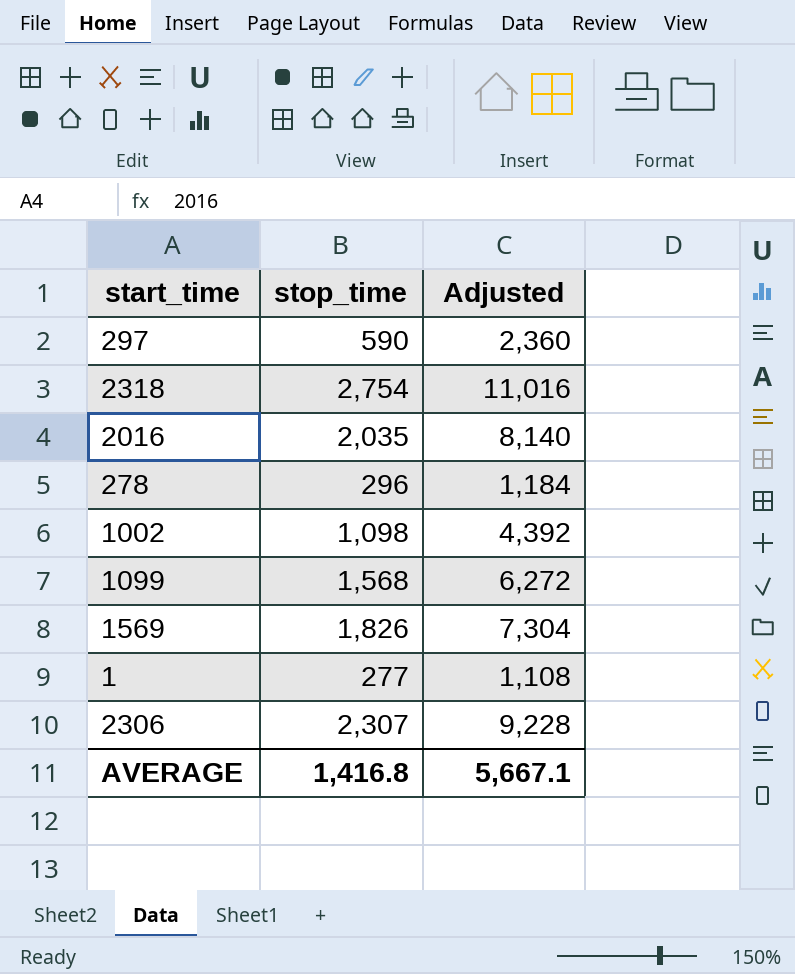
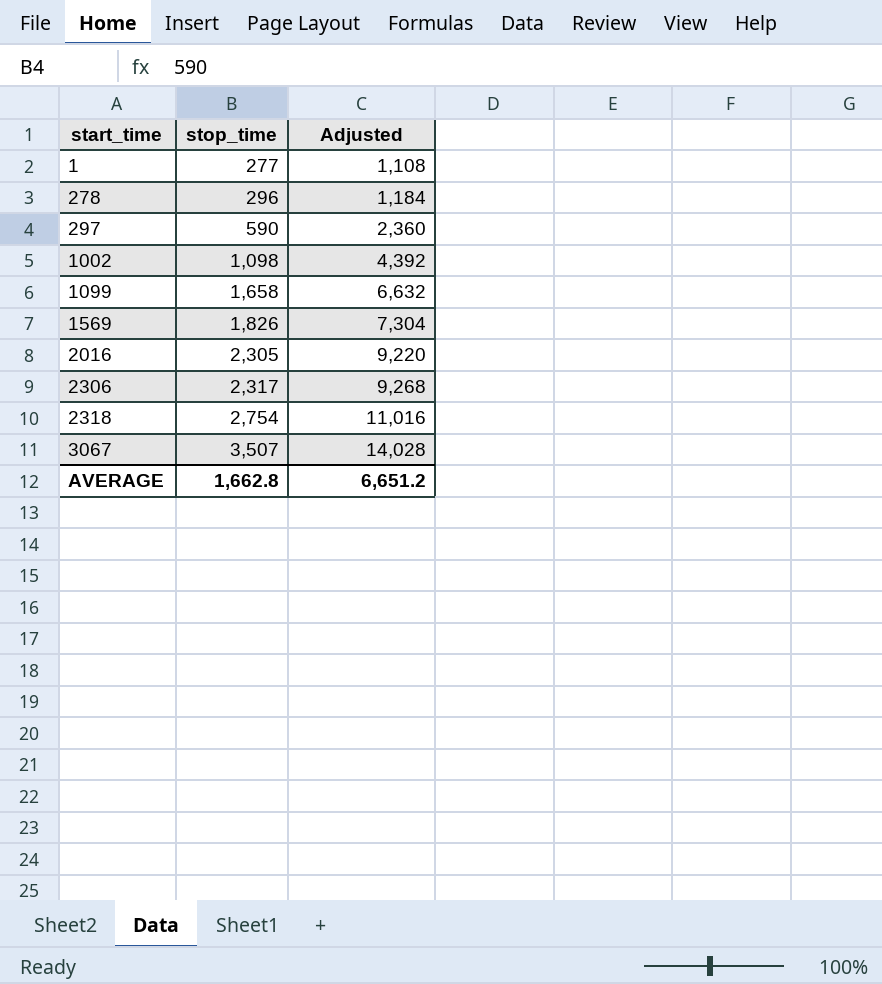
row order: none -> start_time ascending
1099 | stop_time: 1,568 -> 1,658
1099 | Adjusted: 6,272 -> 6,632
2016 | stop_time: 2,035 -> 2,305
2016 | Adjusted: 8,140 -> 9,220
2306 | stop_time: 2,307 -> 2,317
2306 | Adjusted: 9,228 -> 9,268
row 3067: none -> 3,507 | 14,028
AVERAGE | stop_time: 1,416.8 -> 1,662.8
AVERAGE | Adjusted: 5,667.1 -> 6,651.2

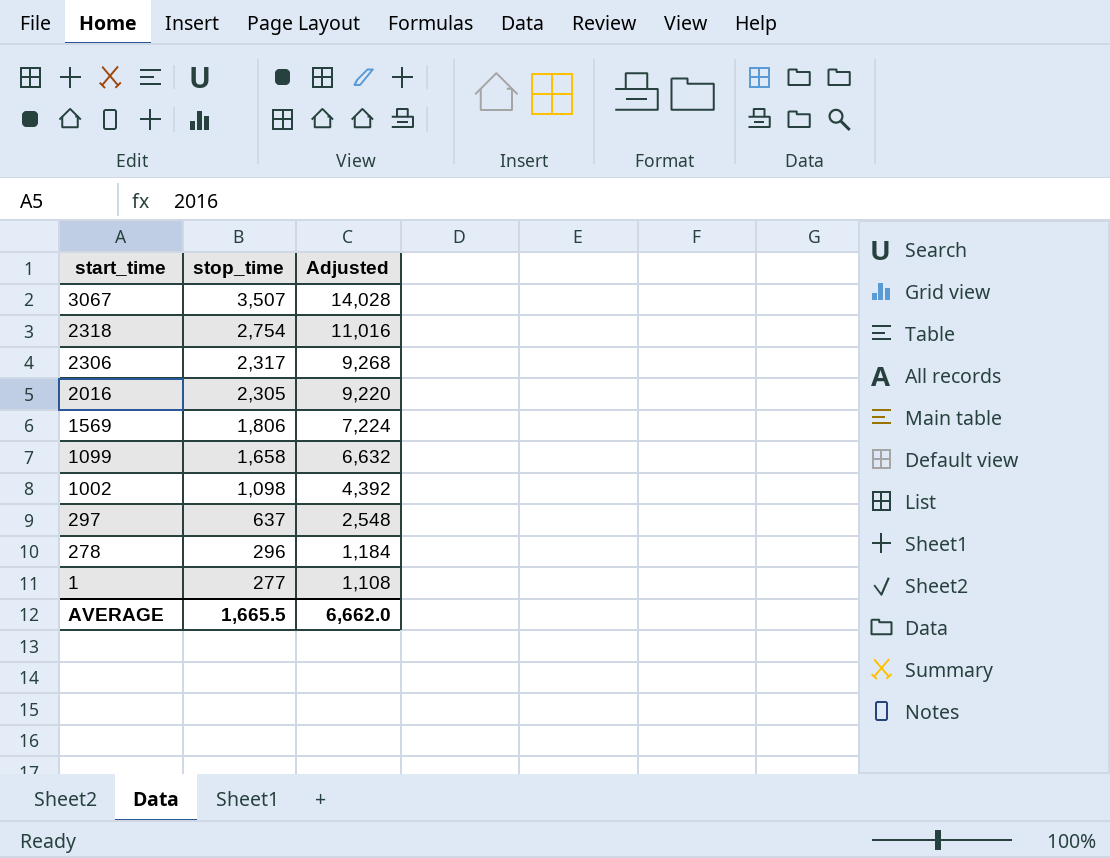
row order: start_time ascending -> start_time descending
1569 | stop_time: 1,826 -> 1,806
1569 | Adjusted: 7,304 -> 7,224
297 | stop_time: 590 -> 637
297 | Adjusted: 2,360 -> 2,548
AVERAGE | stop_time: 1,662.8 -> 1,665.5
AVERAGE | Adjusted: 6,651.2 -> 6,662.0

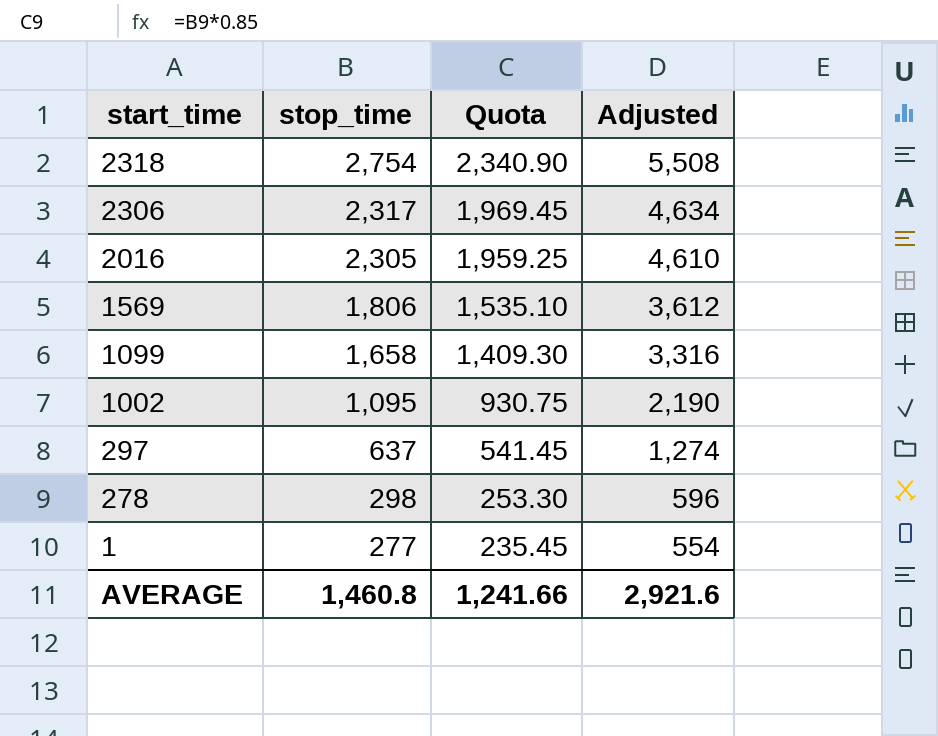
column Quota | formula: none -> [stop_time] * 0.85
column Adjusted | formula: [stop_time] * 4 -> [stop_time] * 2
row 3067: 3,507 | 14,028 -> none
1002 | stop_time: 1,098 -> 1,095
278 | stop_time: 296 -> 298
AVERAGE | stop_time: 1,665.5 -> 1,460.8
AVERAGE | Adjusted: 6,662.0 -> 2,921.6

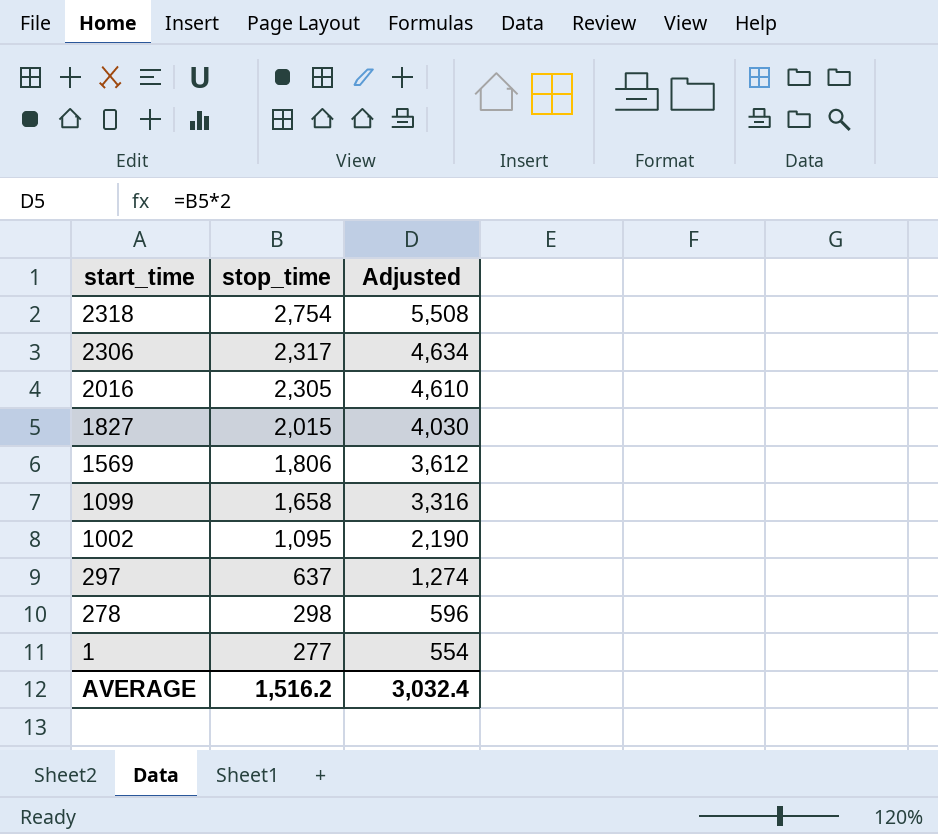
column Quota | formula: [stop_time] * 0.85 -> none
row 1827: none -> 2,015 | 4,030
AVERAGE | stop_time: 1,460.8 -> 1,516.2
AVERAGE | Adjusted: 2,921.6 -> 3,032.4

